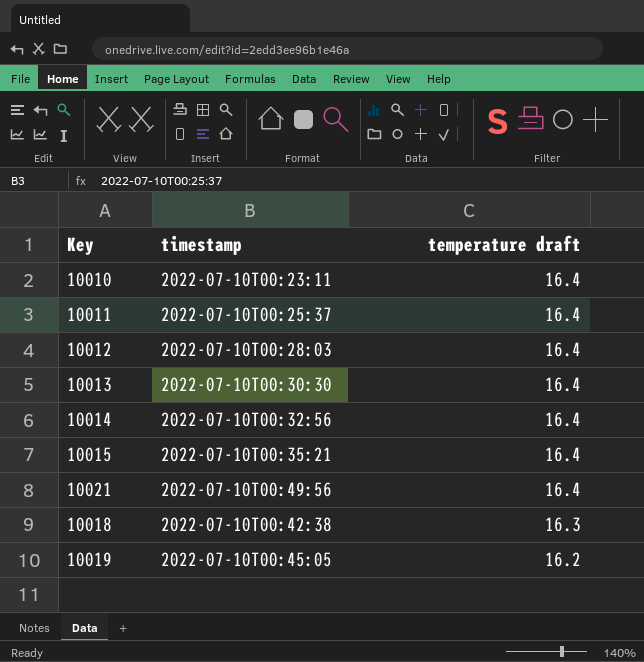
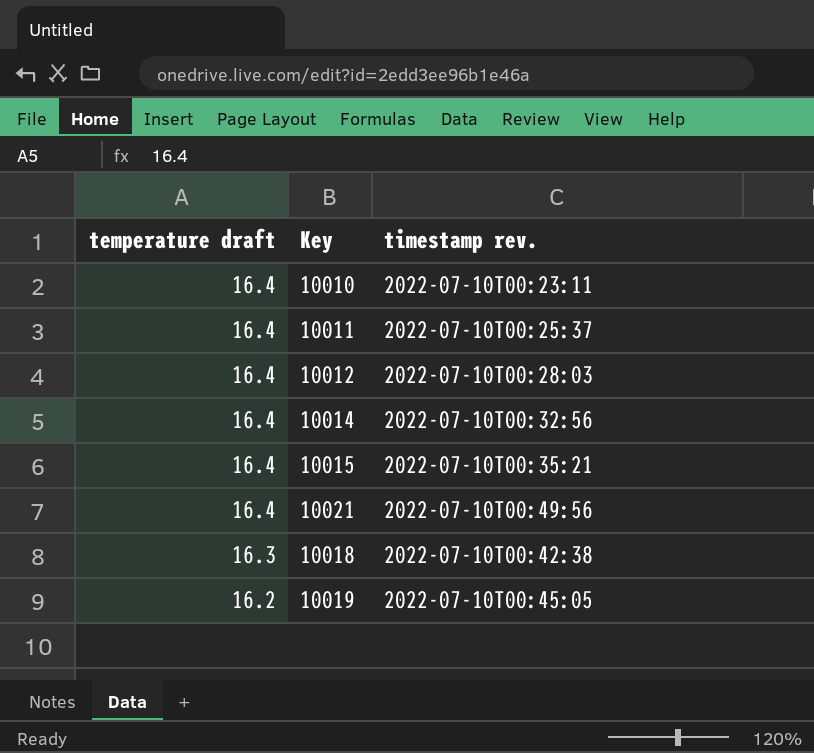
column temperature draft | position: 3 -> 1
column name: timestamp -> timestamp rev.
row 10013: 2022-07-10T00:30:30 | 16.4 -> none

